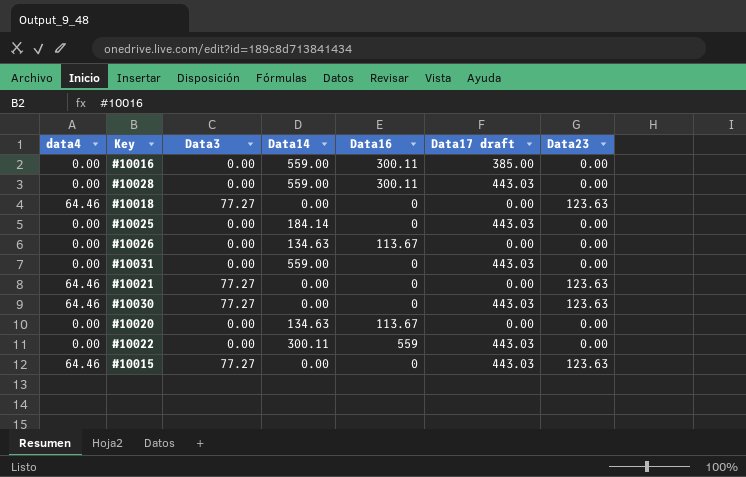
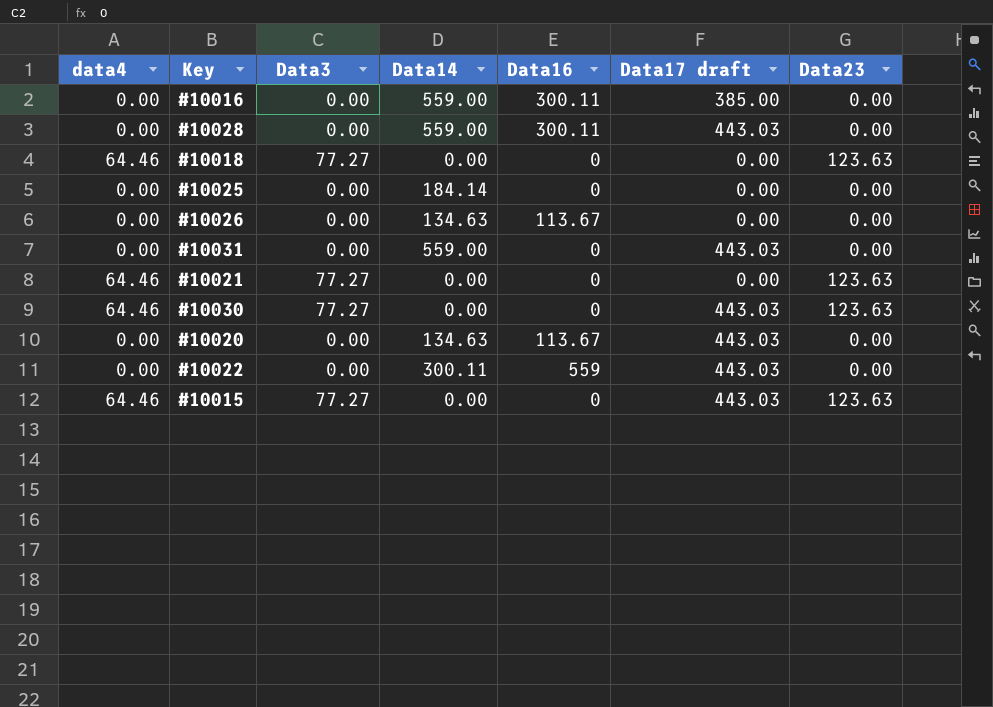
#10025 | Data17 draft: 443.03 -> 0.00
#10020 | Data17 draft: 0.00 -> 443.03

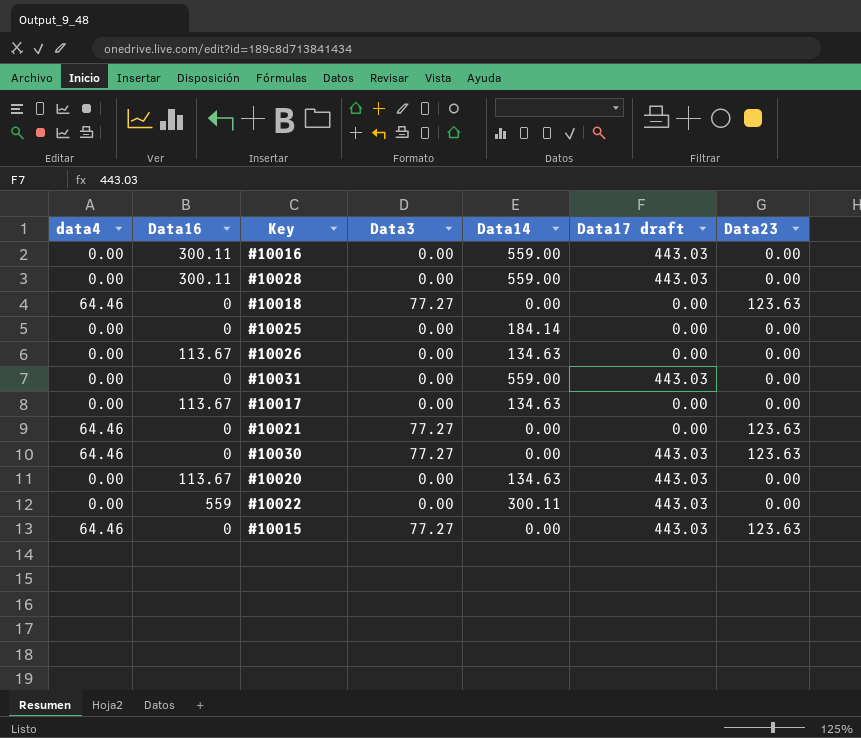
column Data16 | position: 5 -> 2
#10016 | Data17 draft: 385.00 -> 443.03
row #10017: none -> 0.00 | 113.67 | 0.00 | 134.63 | 0.00 | 0.00

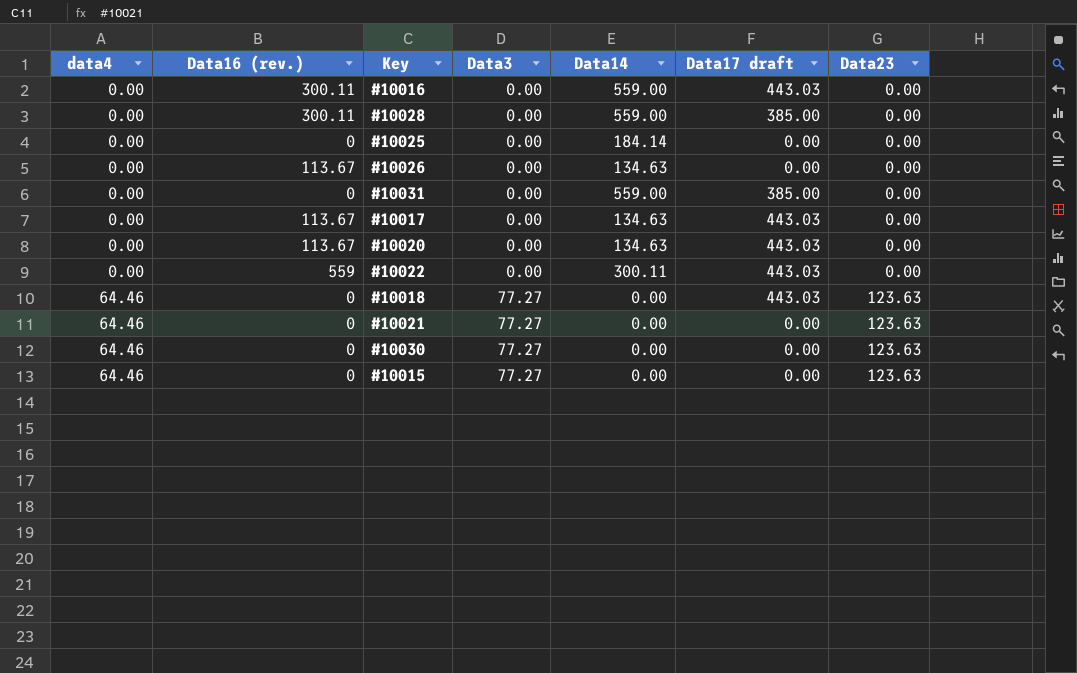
row order: none -> data4 ascending
column name: Data16 -> Data16 (rev.)
#10028 | Data17 draft: 443.03 -> 385.00
#10031 | Data17 draft: 443.03 -> 385.00
#10017 | Data17 draft: 0.00 -> 443.03
#10018 | Data17 draft: 0.00 -> 443.03
#10030 | Data17 draft: 443.03 -> 0.00
#10015 | Data17 draft: 443.03 -> 0.00

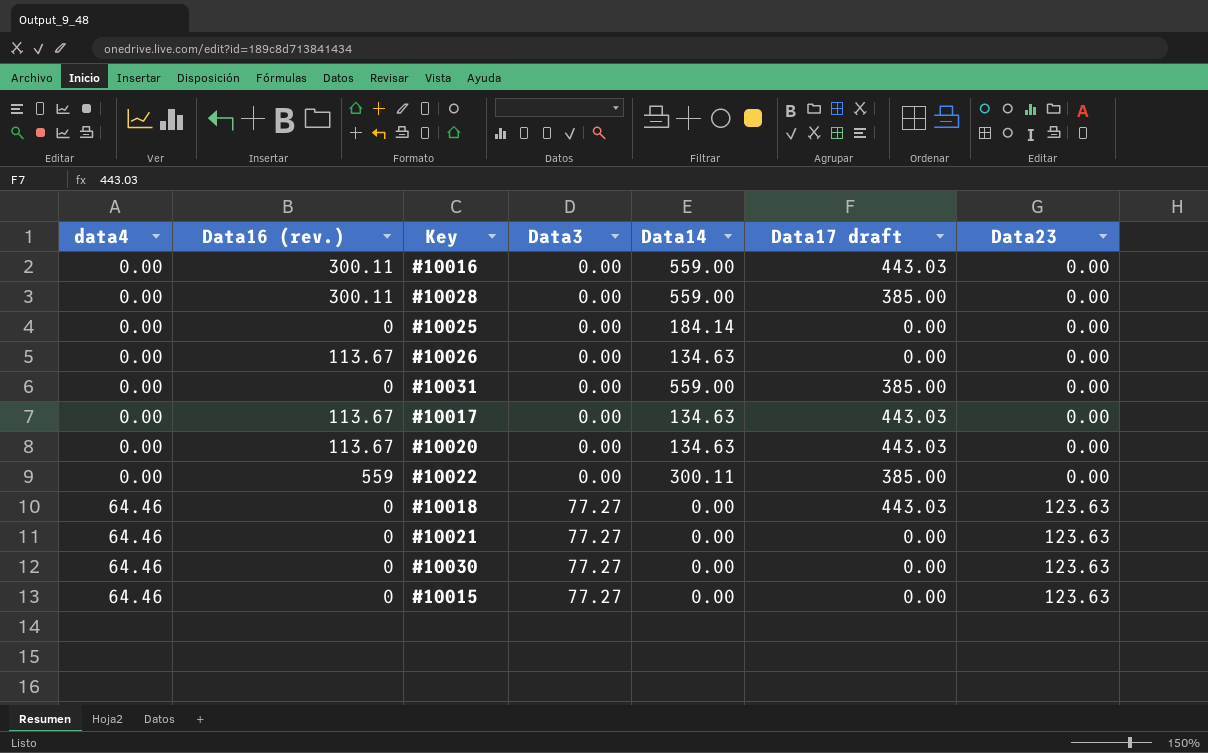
#10022 | Data17 draft: 443.03 -> 385.00

